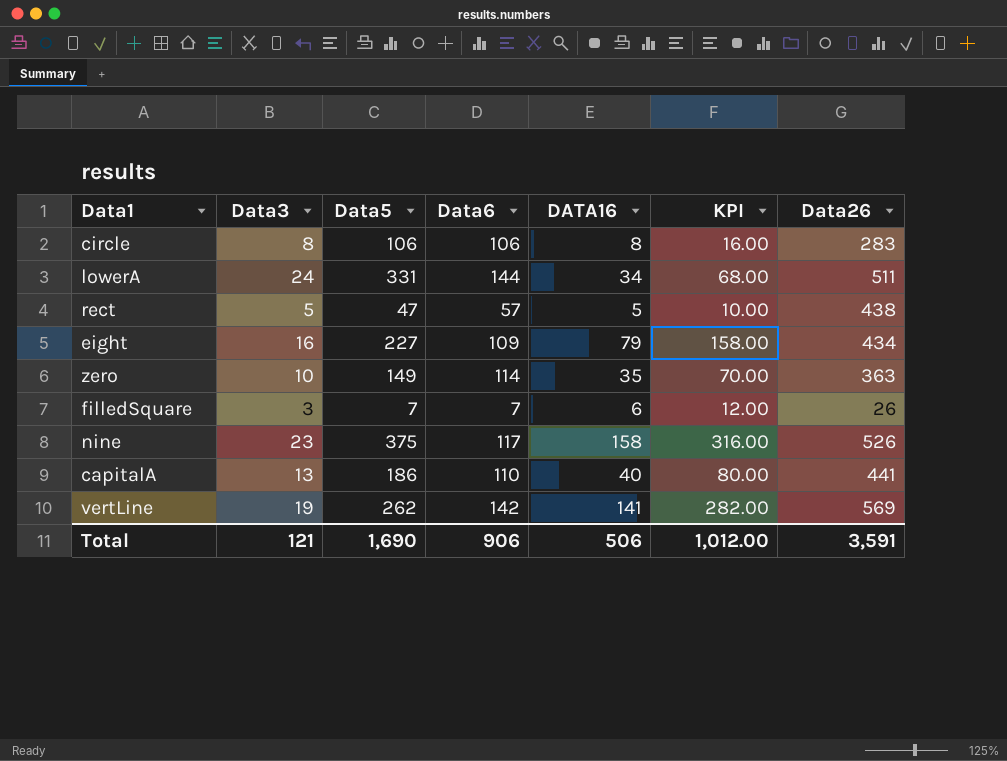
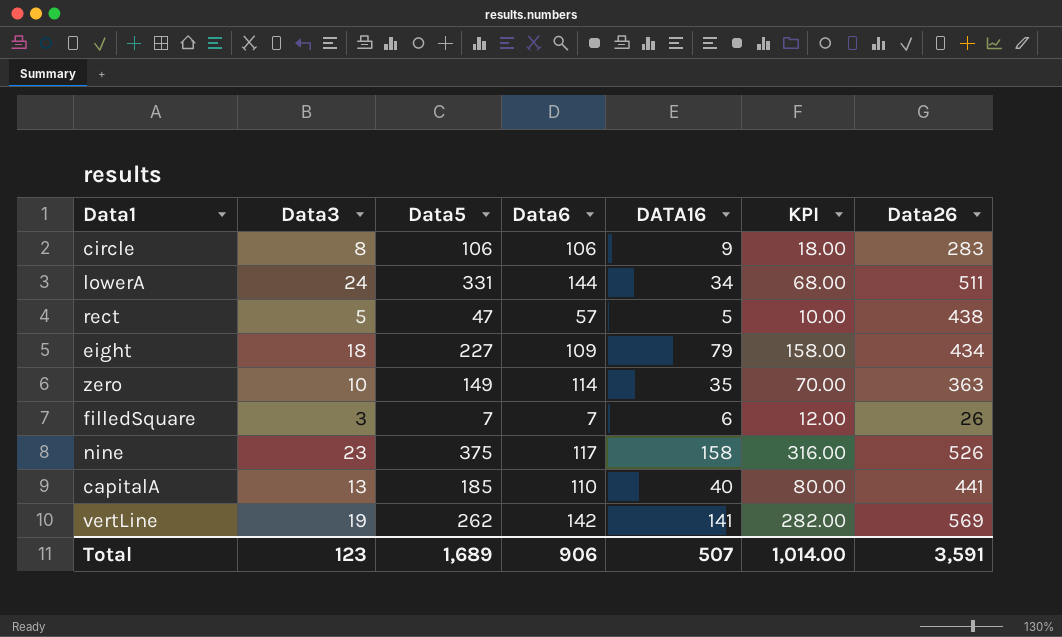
circle | DATA16: 8 -> 9
circle | KPI: 16.00 -> 18.00
eight | Data3: 16 -> 18
capitalA | Data5: 186 -> 185
Total | Data3: 121 -> 123
Total | Data5: 1,690 -> 1,689
Total | DATA16: 506 -> 507
Total | KPI: 1,012.00 -> 1,014.00

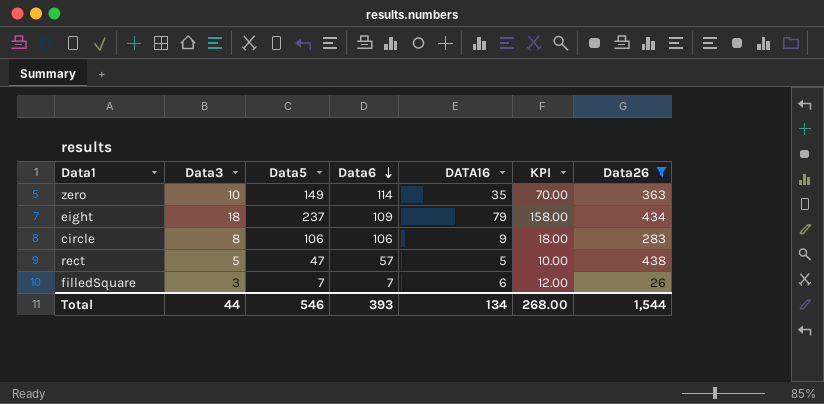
filter: none -> Data26 <= 438
row order: none -> Data6 descending
eight | Data5: 227 -> 237
Total | Data3: 123 -> 44
Total | Data5: 1,689 -> 546
Total | Data6: 906 -> 393
Total | DATA16: 507 -> 134
Total | KPI: 1,014.00 -> 268.00
Total | Data26: 3,591 -> 1,544

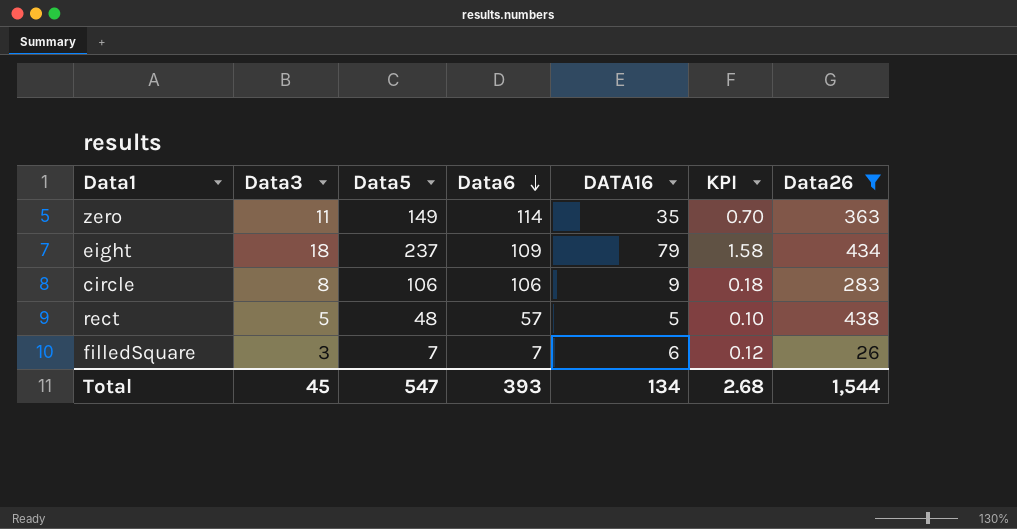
column KPI | formula: [DATA16] * 2 -> [DATA16] * 0.02
zero | Data3: 10 -> 11
rect | Data5: 47 -> 48
Total | Data3: 44 -> 45
Total | Data5: 546 -> 547
Total | KPI: 268.00 -> 2.68

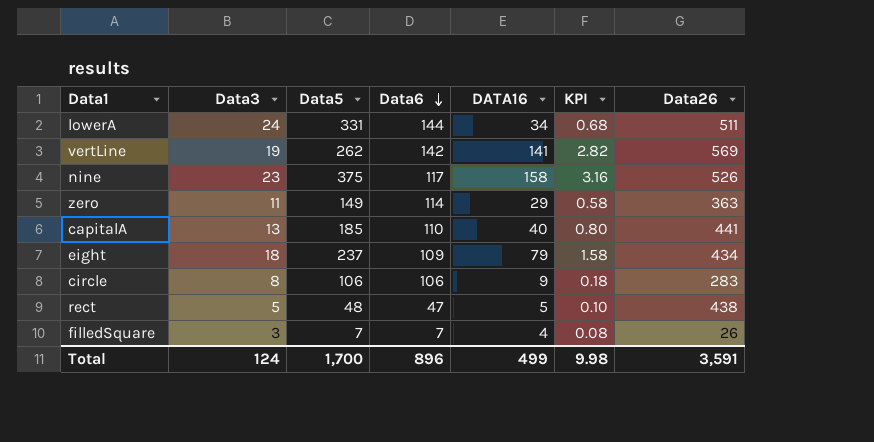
filter: Data26 <= 438 -> none
zero | DATA16: 35 -> 29
zero | KPI: 0.70 -> 0.58
rect | Data6: 57 -> 47
filledSquare | DATA16: 6 -> 4
filledSquare | KPI: 0.12 -> 0.08
Total | Data3: 45 -> 124
Total | Data5: 547 -> 1,700
Total | Data6: 393 -> 896
Total | DATA16: 134 -> 499
Total | KPI: 2.68 -> 9.98
Total | Data26: 1,544 -> 3,591

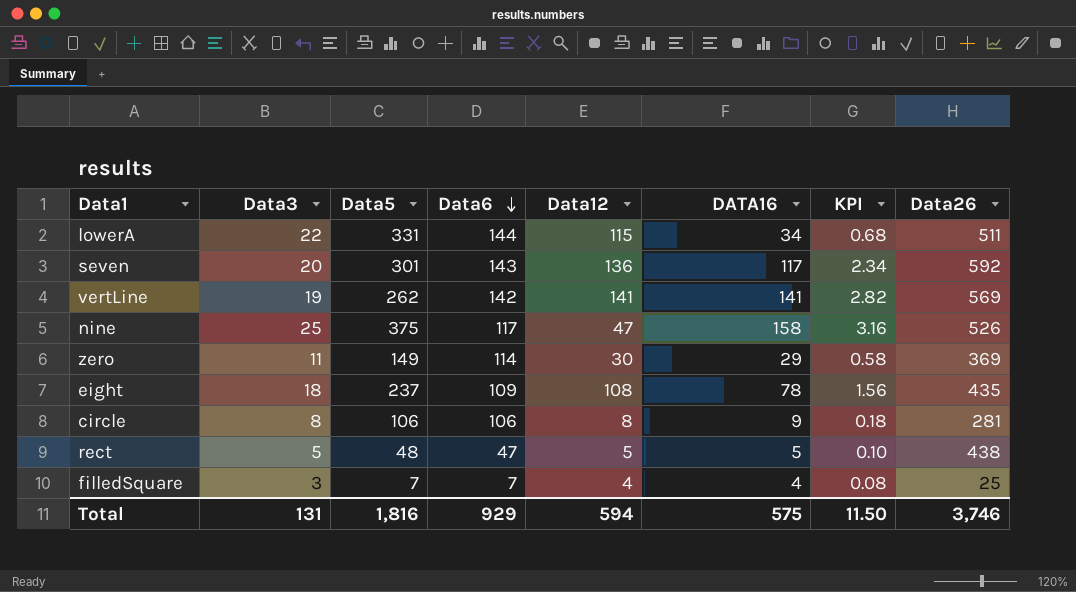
column Data12 | position: none -> 5
row capitalA: 13 | 185 | 110 | 40 | 0.80 | 441 -> none
lowerA | Data3: 24 -> 22
row seven: none -> 20 | 301 | 143 | 136 | 117 | 2.34 | 592
nine | Data3: 23 -> 25
zero | Data26: 363 -> 369
eight | DATA16: 79 -> 78
eight | KPI: 1.58 -> 1.56
eight | Data26: 434 -> 435
circle | Data26: 283 -> 281
filledSquare | Data26: 26 -> 25
Total | Data3: 124 -> 131
Total | Data5: 1,700 -> 1,816
Total | Data6: 896 -> 929
Total | DATA16: 499 -> 575
Total | KPI: 9.98 -> 11.50
Total | Data26: 3,591 -> 3,746

